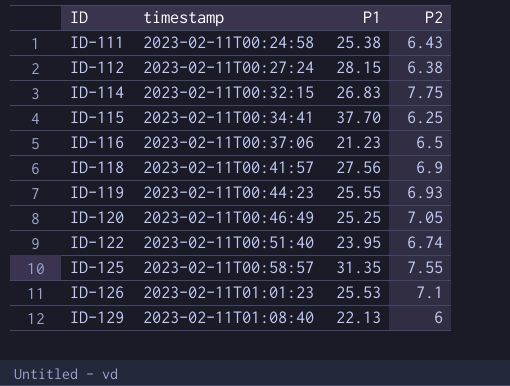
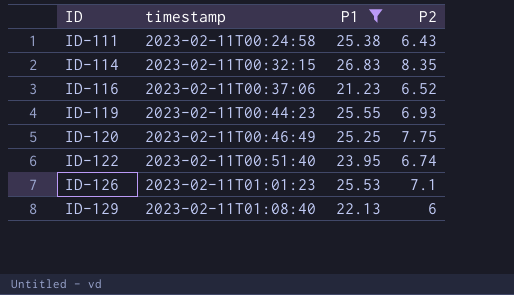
filter: none -> P1 <= 26.83
ID-114 | P2: 7.75 -> 8.35
ID-116 | P2: 6.5 -> 6.52
ID-120 | P2: 7.05 -> 7.75

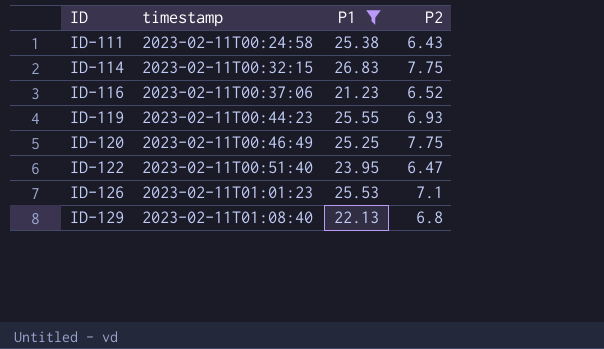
ID-114 | P2: 8.35 -> 7.75
ID-122 | P2: 6.74 -> 6.47
ID-129 | P2: 6 -> 6.8

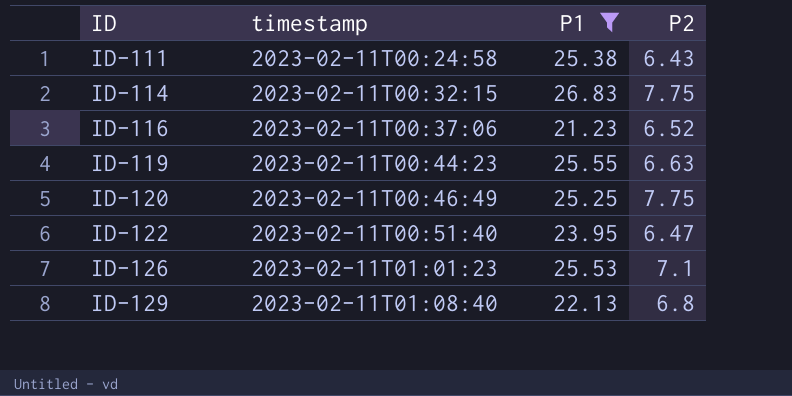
ID-119 | P2: 6.93 -> 6.63

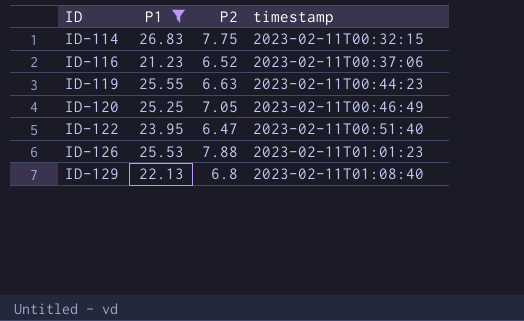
column timestamp | position: 2 -> 4
row ID-111: 2023-02-11T00:24:58 | 25.38 | 6.43 -> none
ID-120 | P2: 7.75 -> 7.05
ID-126 | P2: 7.1 -> 7.88

